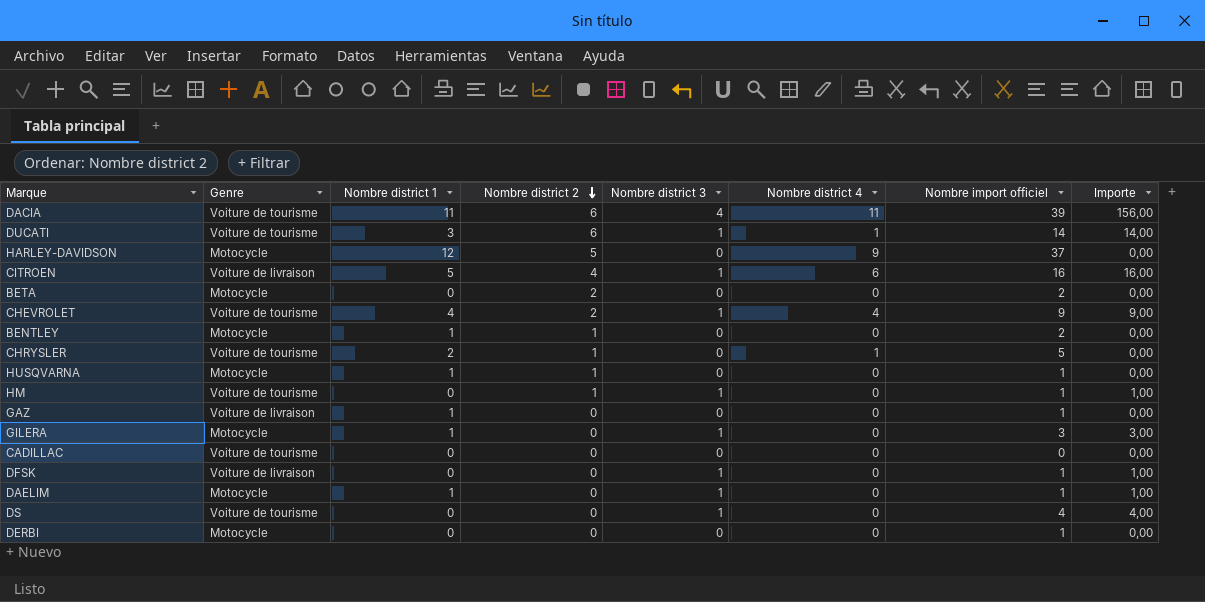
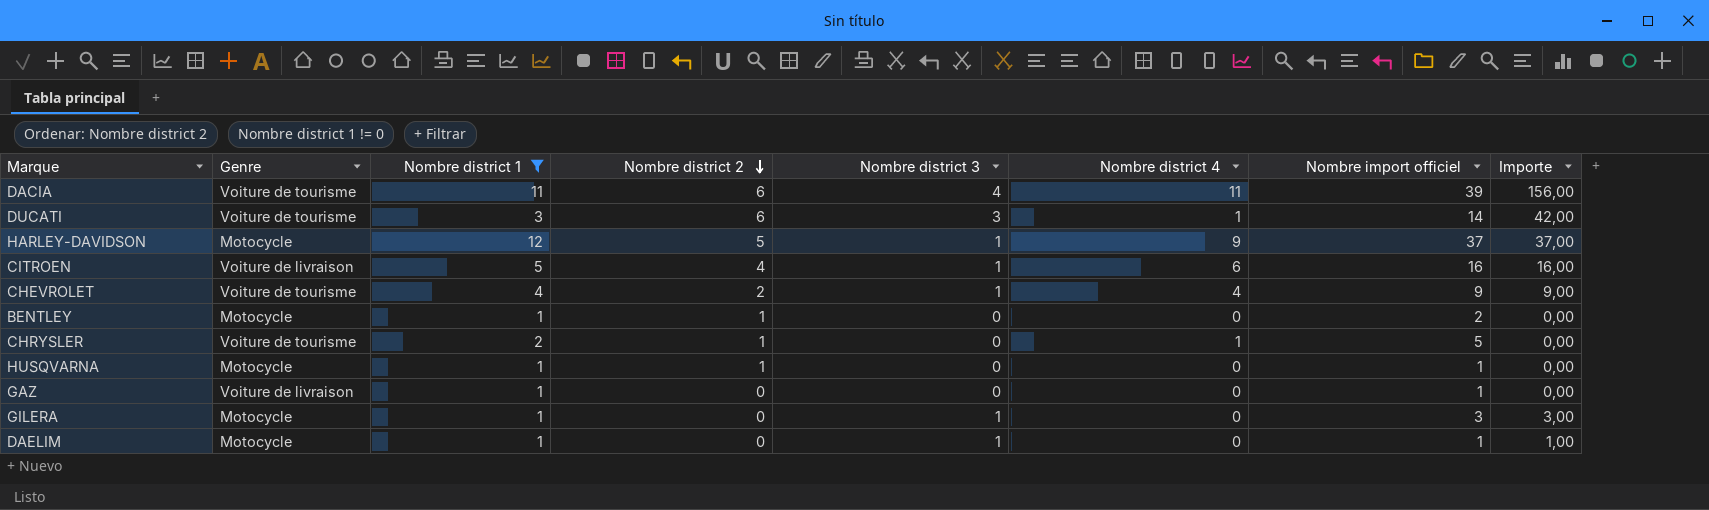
filter: none -> Nombre district 1 != 0
DUCATI | Nombre district 3: 1 -> 3
DUCATI | Importe: 14,00 -> 42,00
HARLEY-DAVIDSON | Nombre district 3: 0 -> 1
HARLEY-DAVIDSON | Importe: 0,00 -> 37,00

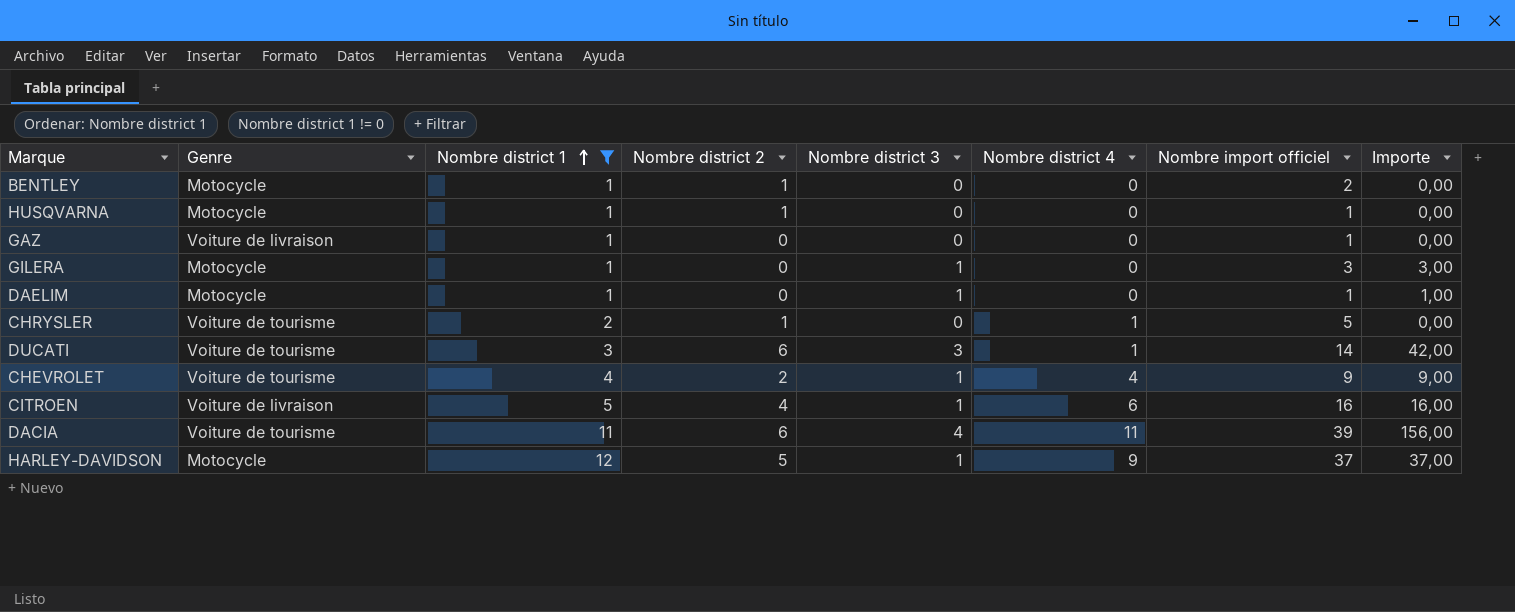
row order: Nombre district 2 descending -> Nombre district 1 ascending

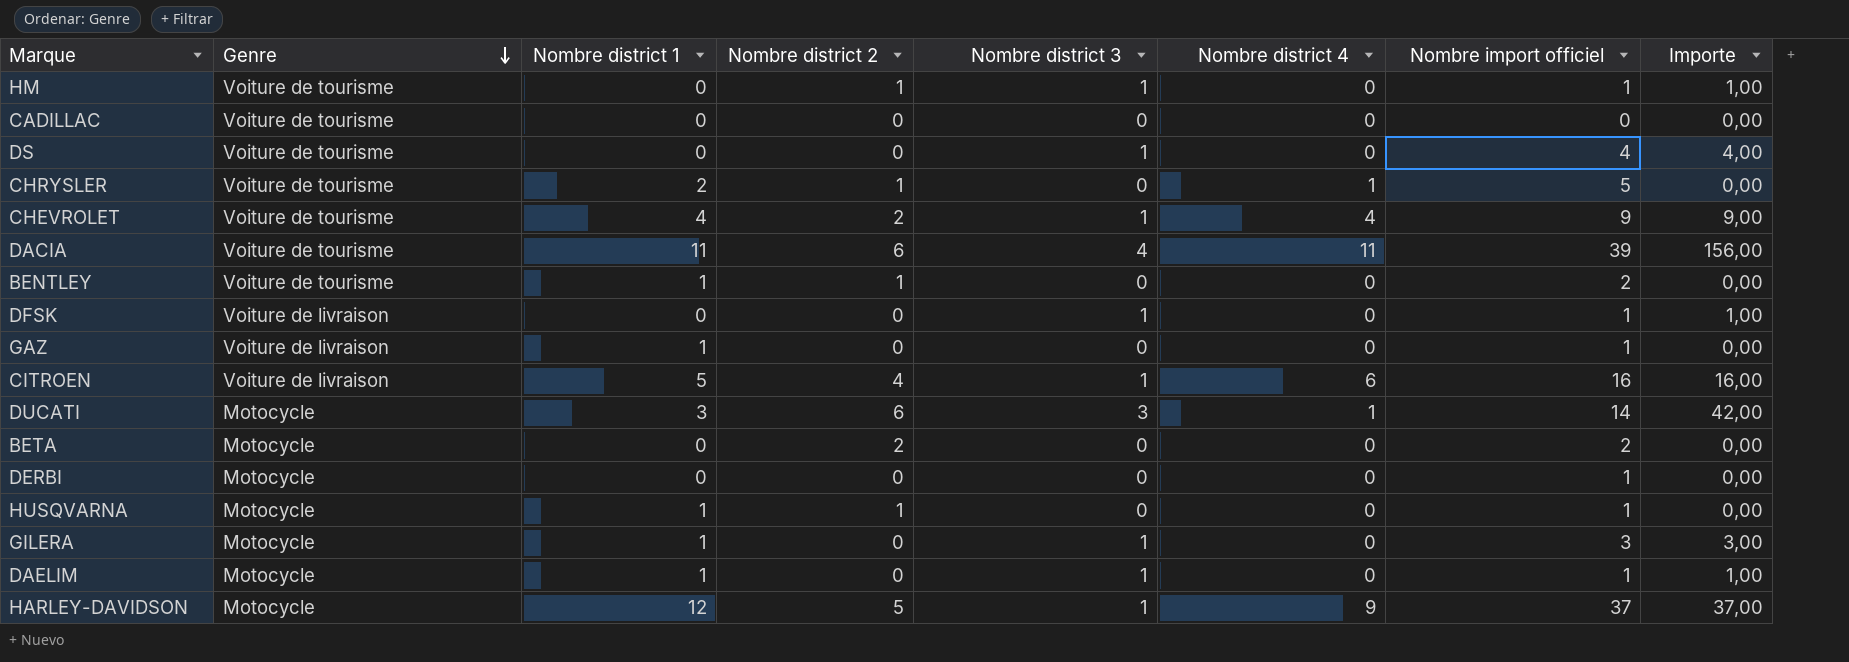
filter: Nombre district 1 != 0 -> none
row order: Nombre district 1 ascending -> Genre descending
BENTLEY | Genre: Motocycle -> Voiture de tourisme
DUCATI | Genre: Voiture de tourisme -> Motocycle

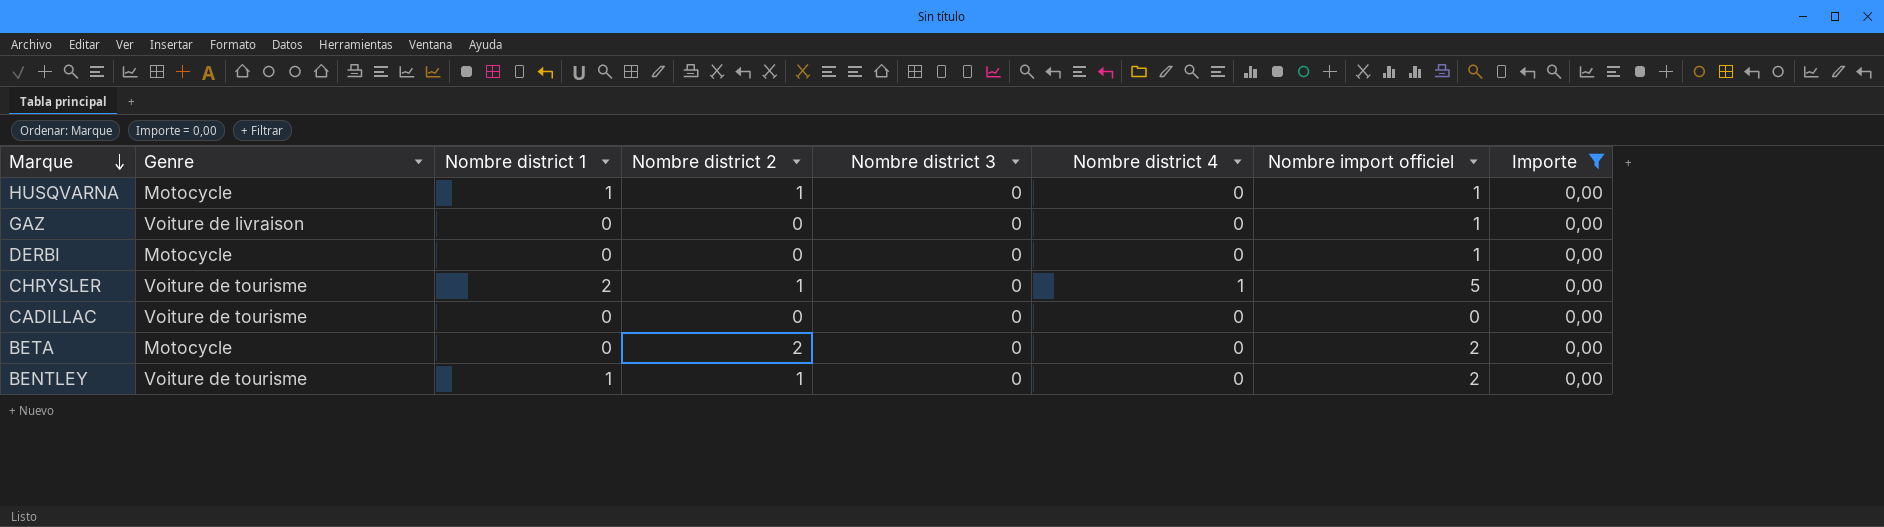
filter: none -> Importe = 0,00
row order: Genre descending -> Marque descending
GAZ | Nombre district 1: 1 -> 0

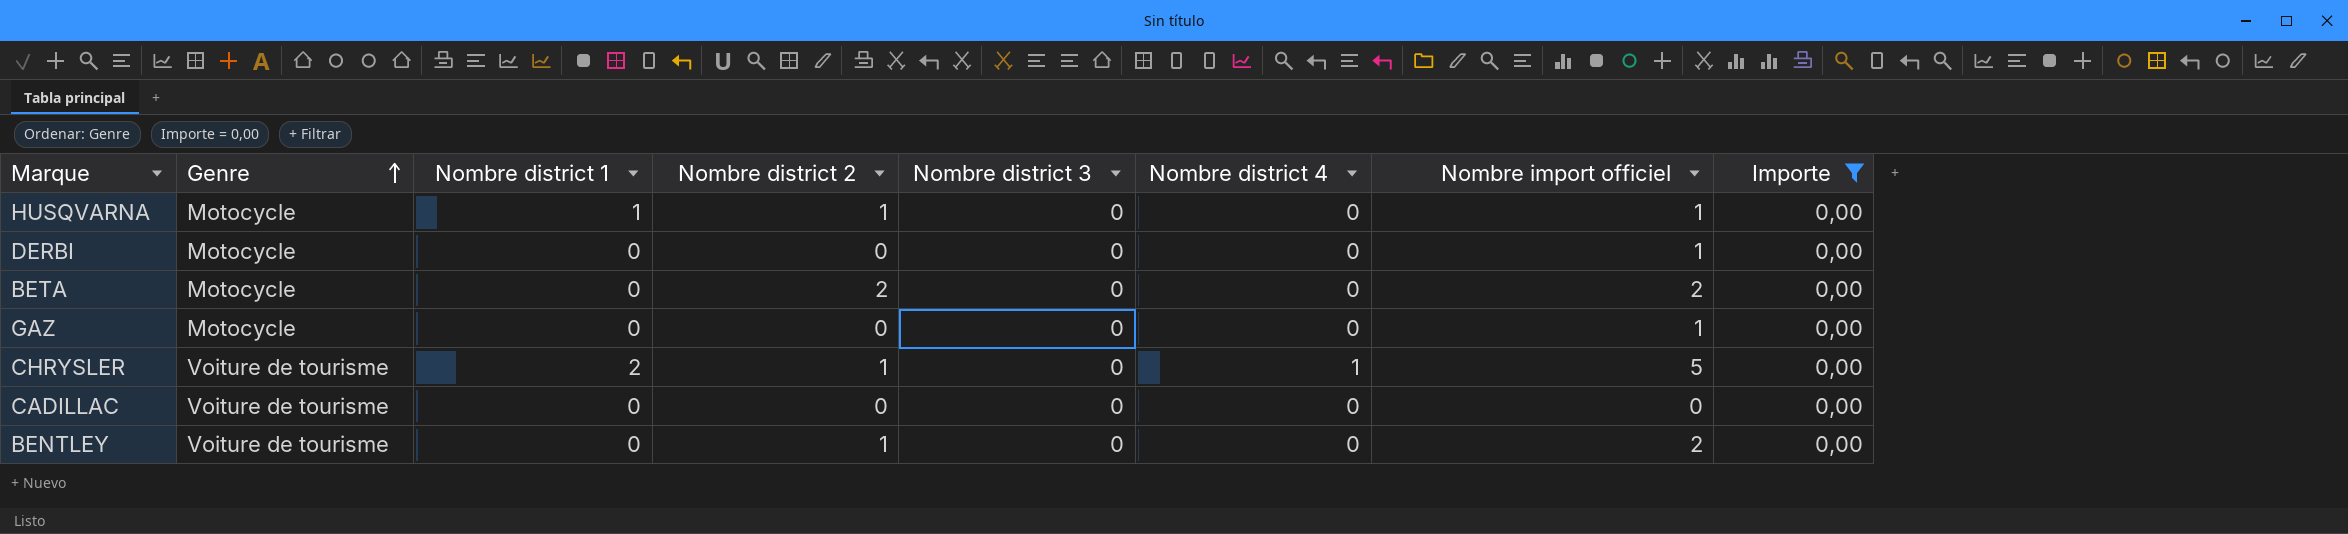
row order: Marque descending -> Genre ascending
GAZ | Genre: Voiture de livraison -> Motocycle
BENTLEY | Nombre district 1: 1 -> 0

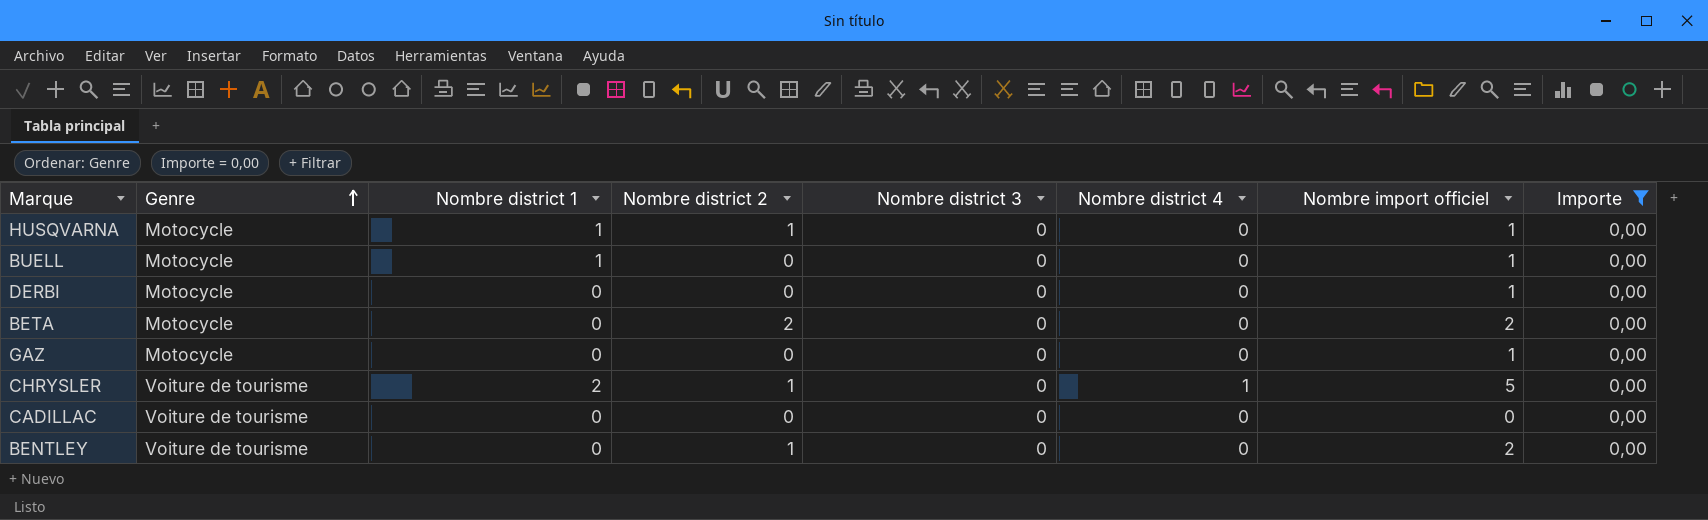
row BUELL: none -> Motocycle | 1 | 0 | 0 | 0 | 1 | 0,00

